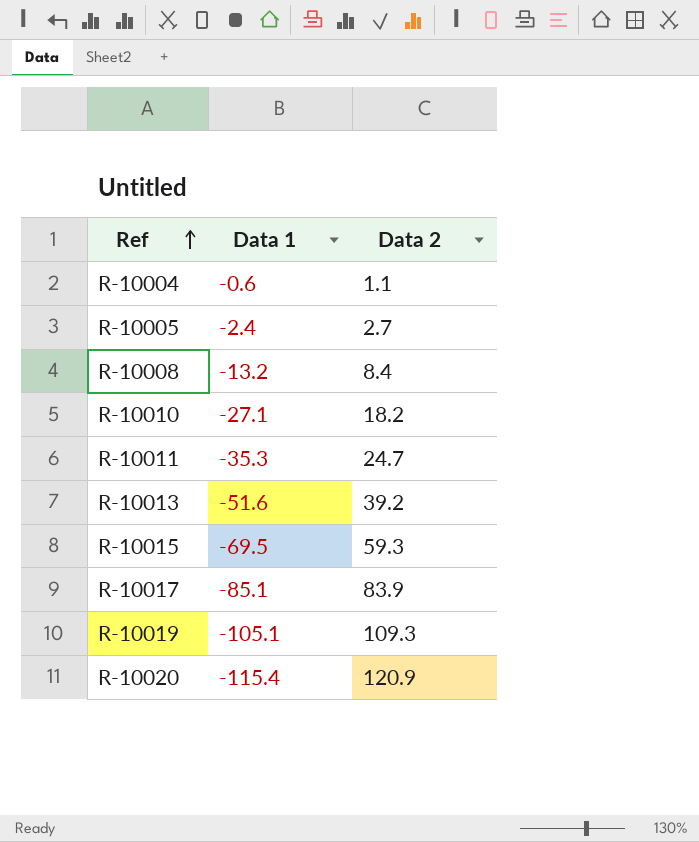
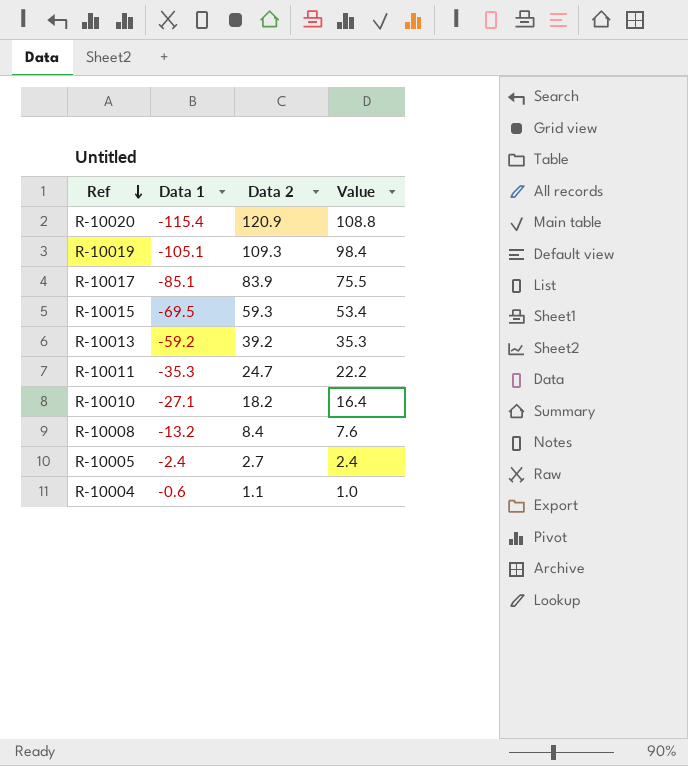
row order: Ref ascending -> Ref descending
column Value | formula: none -> [Data 2] * 0.9
R-10013 | Data 1: -51.6 -> -59.2

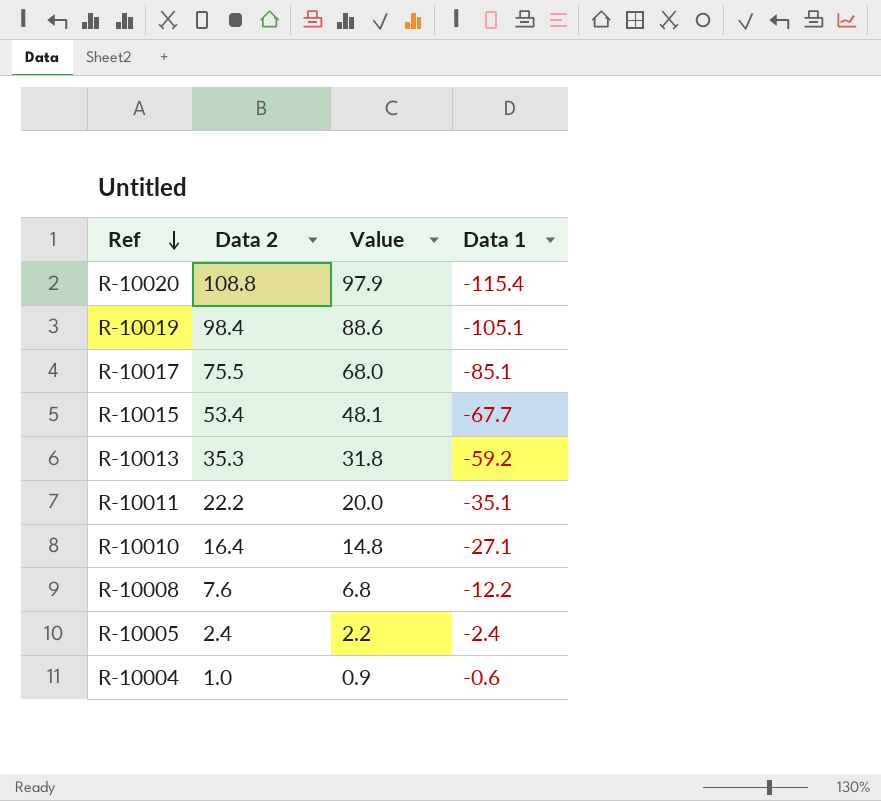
column Data 1 | position: 2 -> 4
R-10020 | Data 2: 120.9 -> 108.8
R-10020 | Value: 108.8 -> 97.9
R-10019 | Data 2: 109.3 -> 98.4
R-10019 | Value: 98.4 -> 88.6
R-10017 | Data 2: 83.9 -> 75.5
R-10017 | Value: 75.5 -> 68.0
R-10015 | Data 2: 59.3 -> 53.4
R-10015 | Value: 53.4 -> 48.1
R-10015 | Data 1: -69.5 -> -67.7
R-10013 | Data 2: 39.2 -> 35.3
R-10013 | Value: 35.3 -> 31.8
R-10011 | Data 2: 24.7 -> 22.2
R-10011 | Value: 22.2 -> 20.0
R-10011 | Data 1: -35.3 -> -35.1
R-10010 | Data 2: 18.2 -> 16.4
R-10010 | Value: 16.4 -> 14.8
R-10008 | Data 2: 8.4 -> 7.6
R-10008 | Value: 7.6 -> 6.8
R-10008 | Data 1: -13.2 -> -12.2
R-10005 | Data 2: 2.7 -> 2.4
R-10005 | Value: 2.4 -> 2.2
R-10004 | Data 2: 1.1 -> 1.0
R-10004 | Value: 1.0 -> 0.9

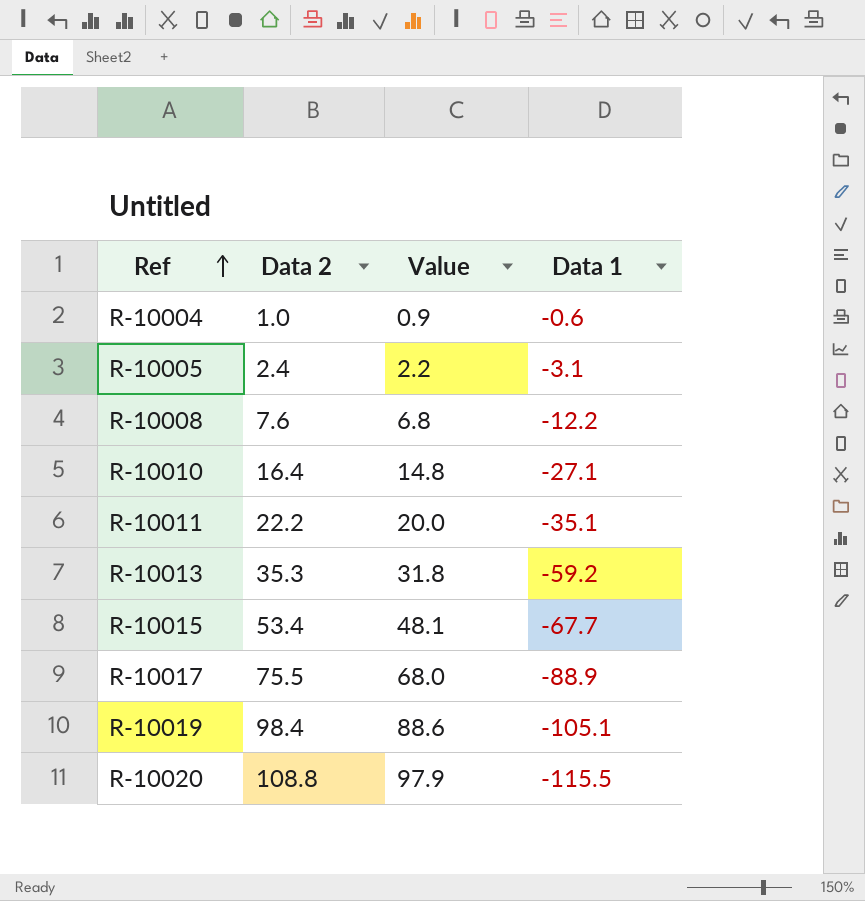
row order: Ref descending -> Ref ascending
R-10005 | Data 1: -2.4 -> -3.1
R-10017 | Data 1: -85.1 -> -88.9
R-10020 | Data 1: -115.4 -> -115.5

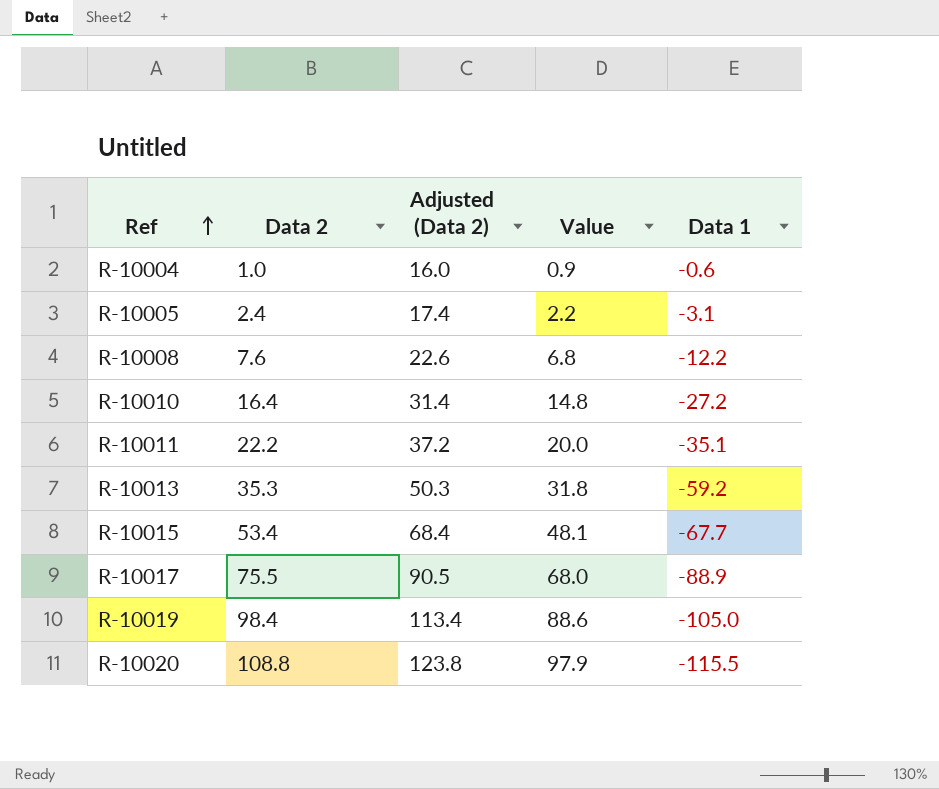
column Adjusted (Data 2) | formula: none -> [Data 2] + 15
R-10010 | Data 1: -27.1 -> -27.2
R-10019 | Data 1: -105.1 -> -105.0

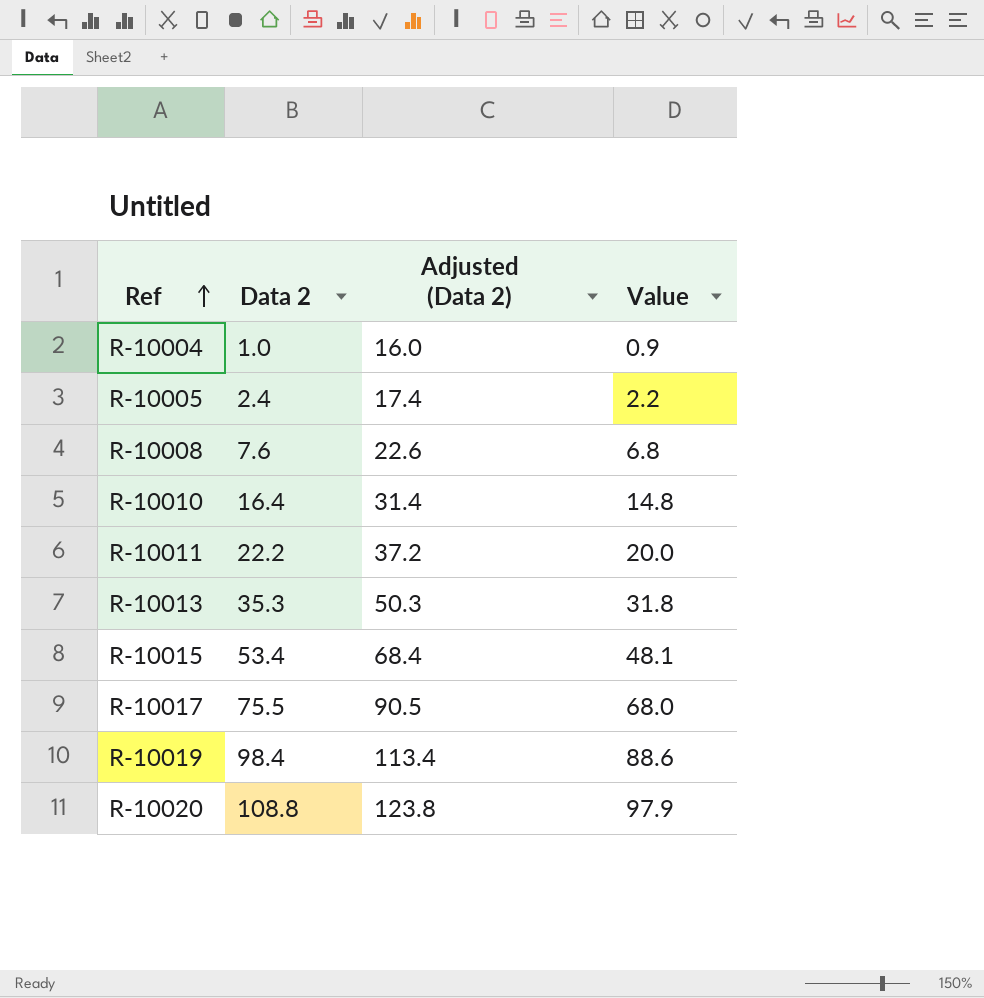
column Data 1 | position: 5 -> none

